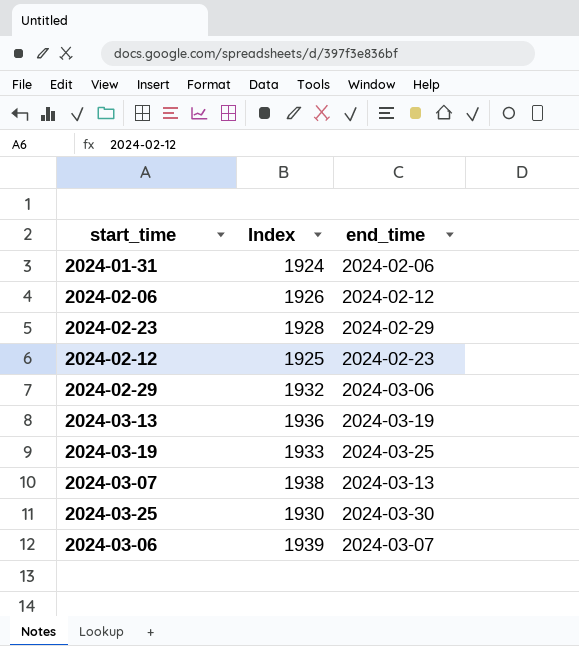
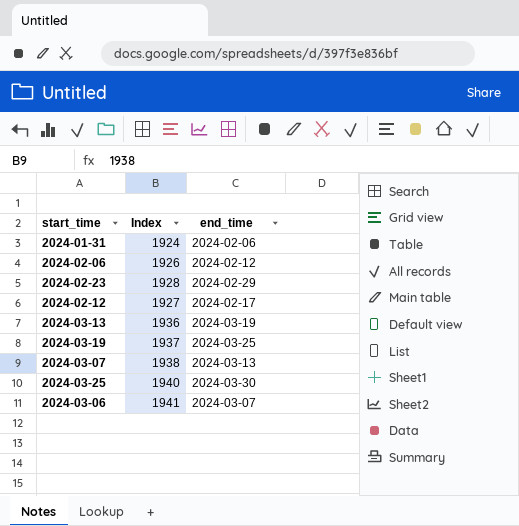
row 2024-02-29: 1932 | 2024-03-06 -> none
2024-02-12 | Index: 1925 -> 1927
2024-02-12 | end_time: 2024-02-23 -> 2024-02-17
2024-03-19 | Index: 1933 -> 1937
2024-03-25 | Index: 1930 -> 1940
2024-03-06 | Index: 1939 -> 1941

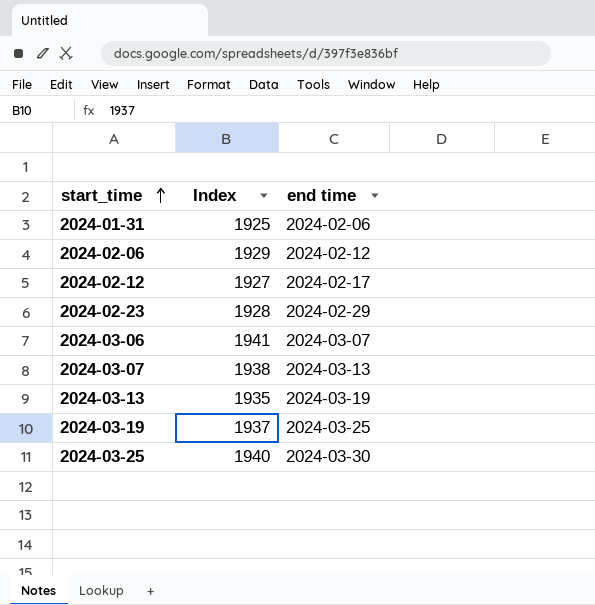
row order: none -> start_time ascending
column name: end_time -> end time
2024-01-31 | Index: 1924 -> 1925
2024-02-06 | Index: 1926 -> 1929
2024-03-13 | Index: 1936 -> 1935

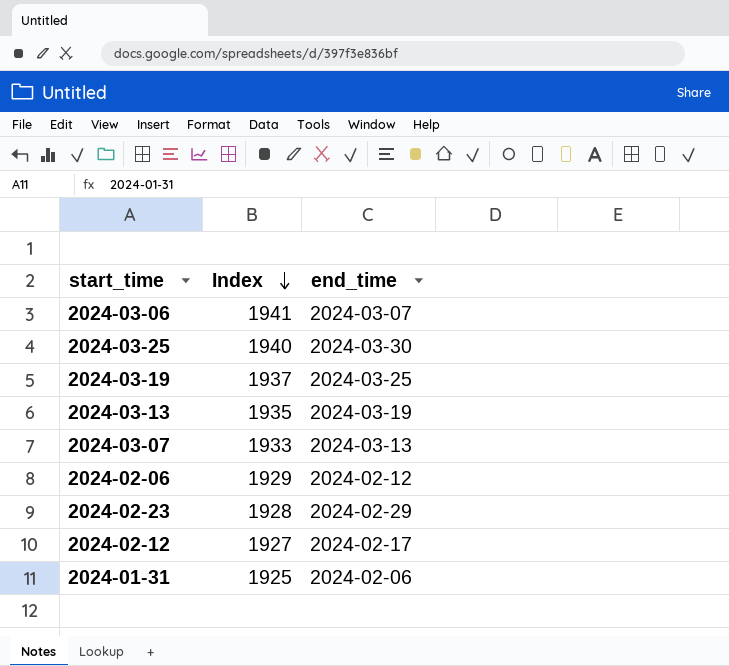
row order: start_time ascending -> Index descending
column name: end time -> end_time
2024-03-07 | Index: 1938 -> 1933

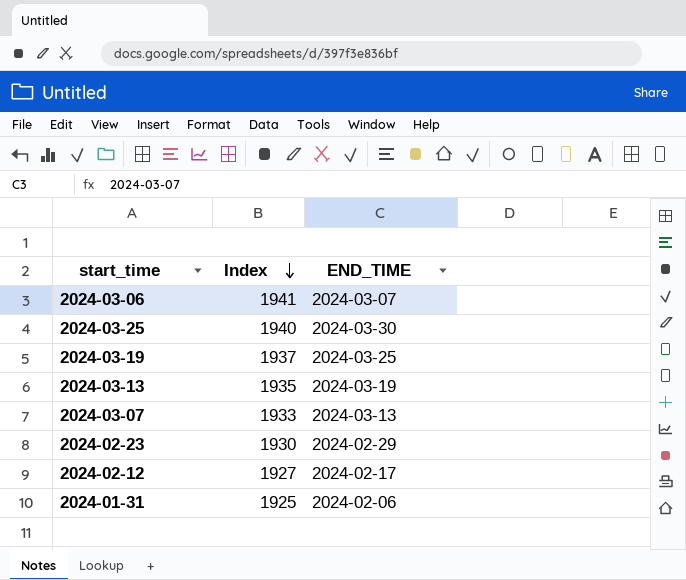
column name: end_time -> END_TIME
row 2024-02-06: 1929 | 2024-02-12 -> none
2024-02-23 | Index: 1928 -> 1930

